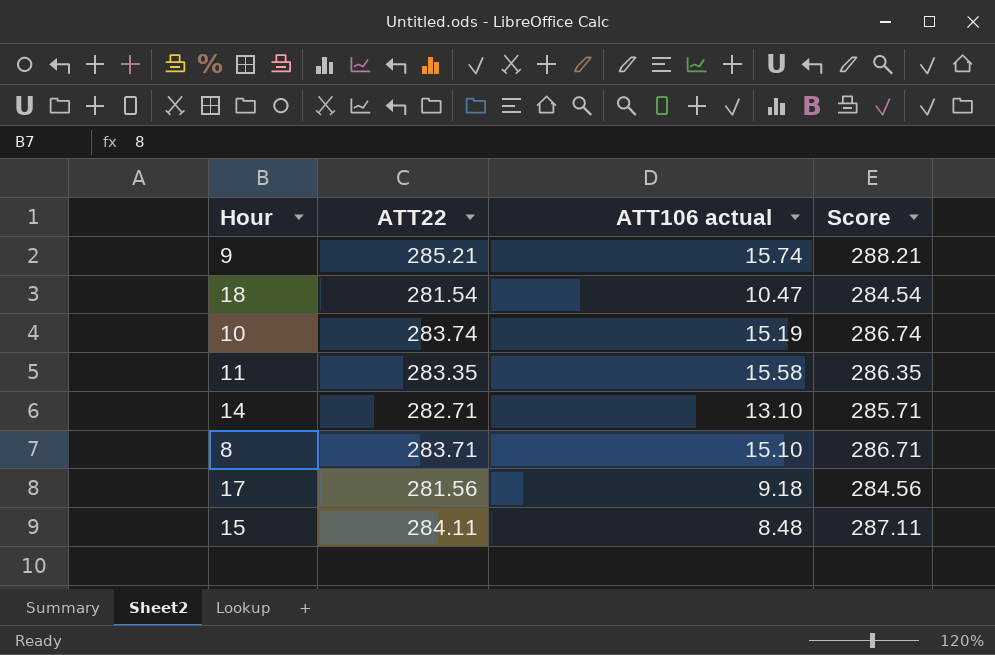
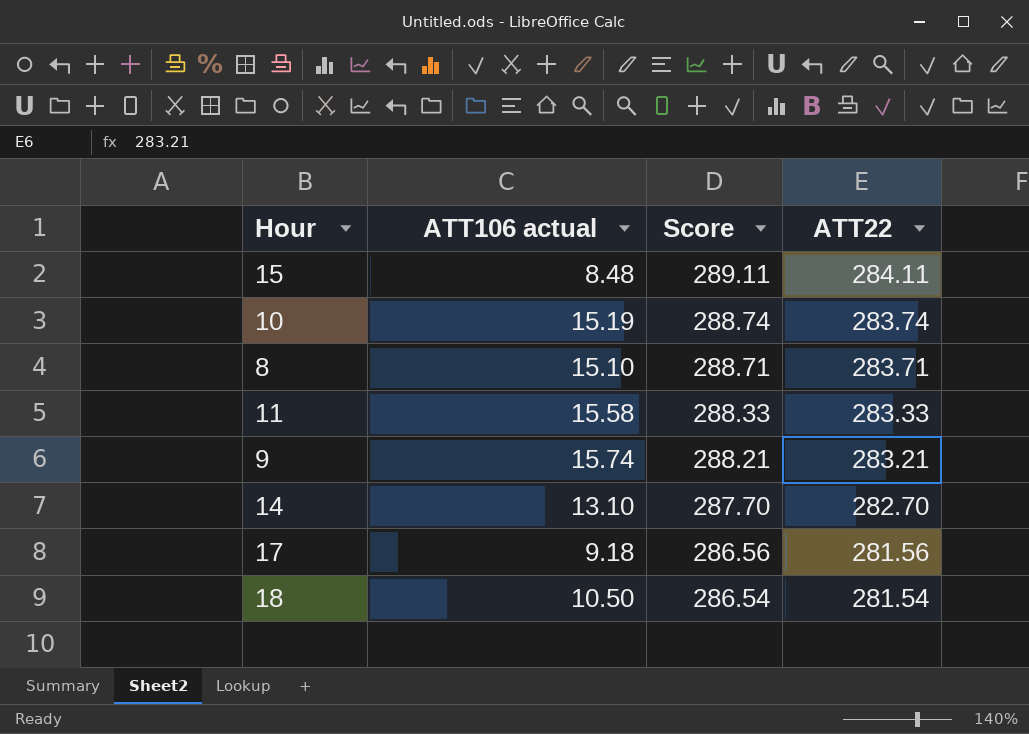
row order: none -> Score descending
column Score | formula: [ATT22] + 3 -> [ATT22] + 5
column ATT22 | position: 2 -> 4
11 | ATT22: 283.35 -> 283.33
9 | ATT22: 285.21 -> 283.21
14 | ATT22: 282.71 -> 282.70
18 | ATT106 actual: 10.47 -> 10.50

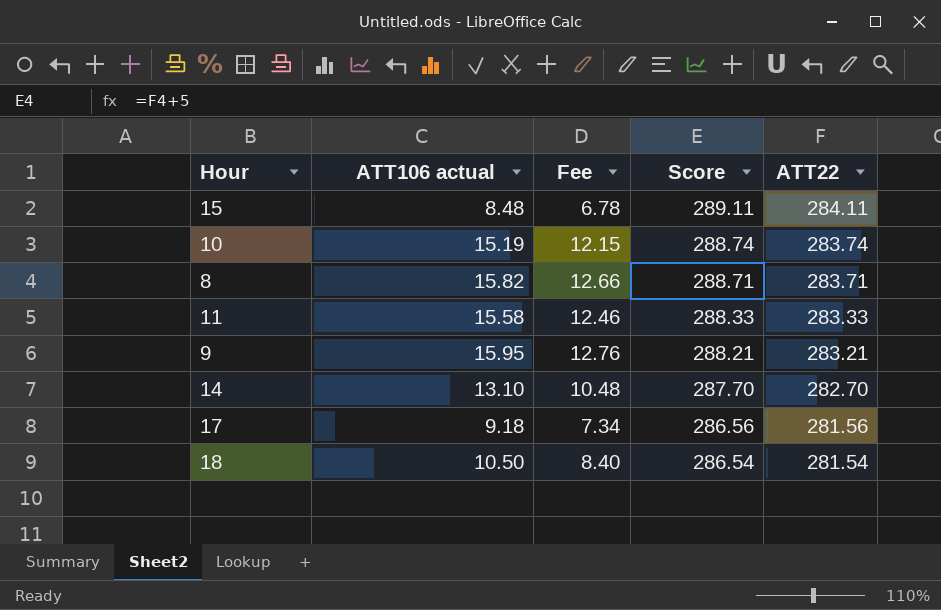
column Fee | formula: none -> [ATT106 actual] * 0.8
8 | ATT106 actual: 15.10 -> 15.82
9 | ATT106 actual: 15.74 -> 15.95

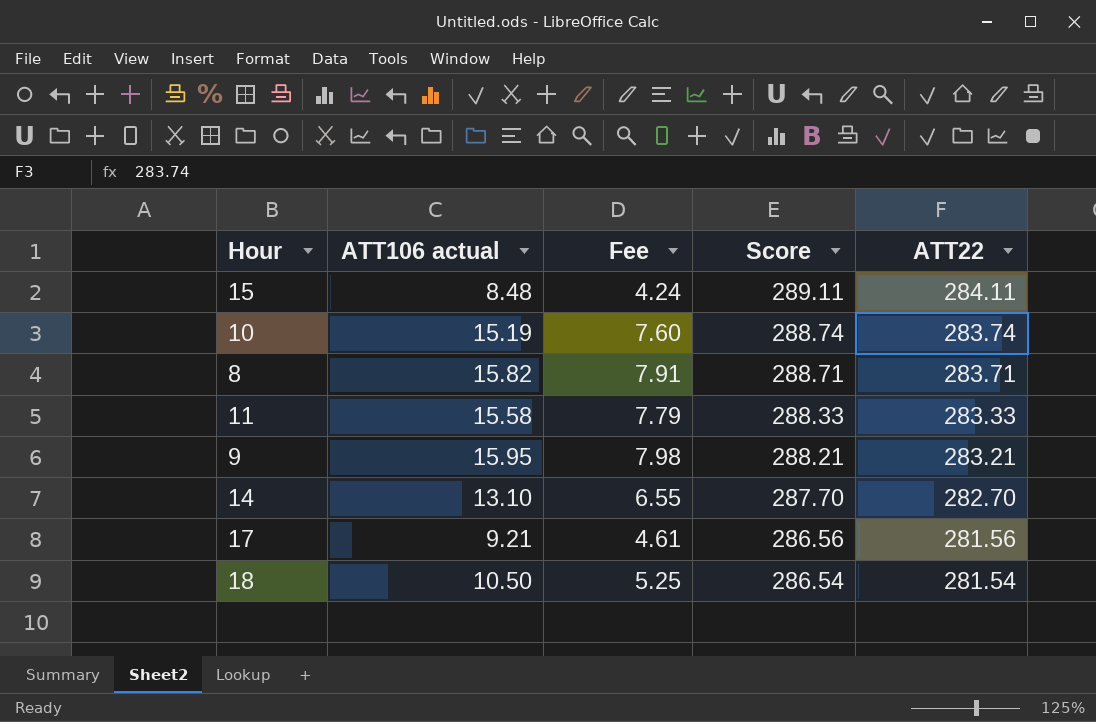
column Fee | formula: [ATT106 actual] * 0.8 -> [ATT106 actual] * 0.5
17 | ATT106 actual: 9.18 -> 9.21

